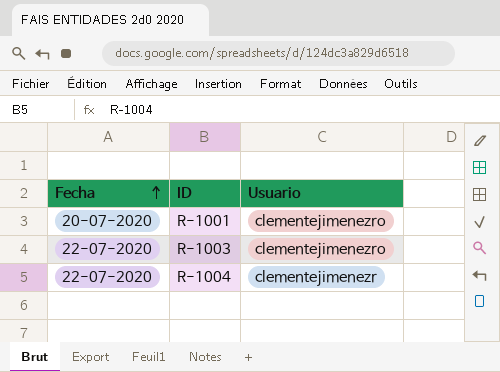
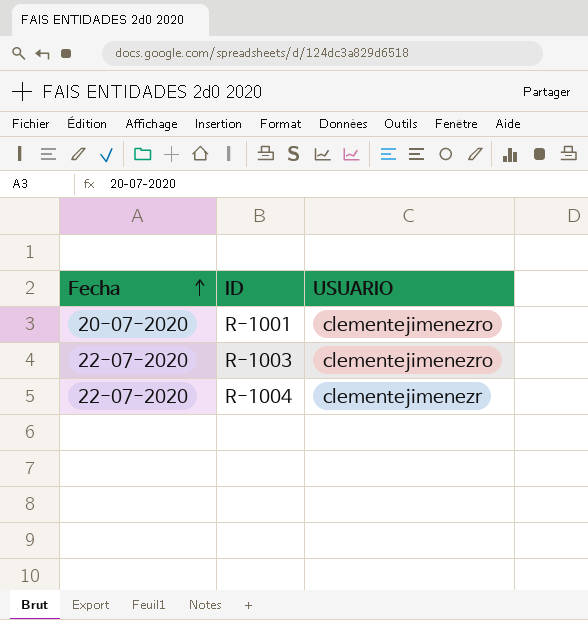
column name: Usuario -> USUARIO

